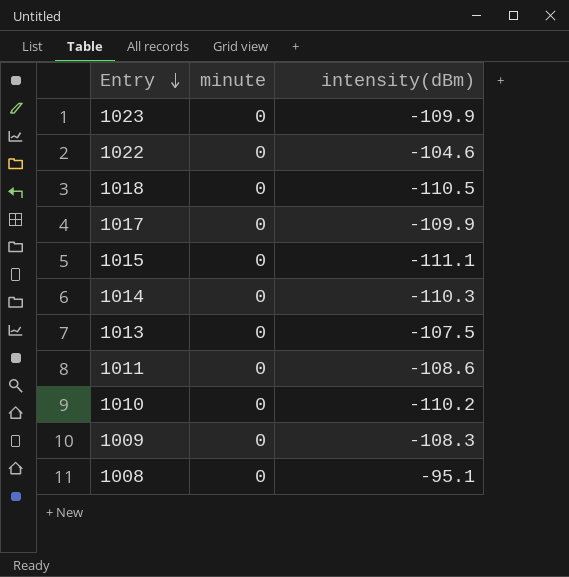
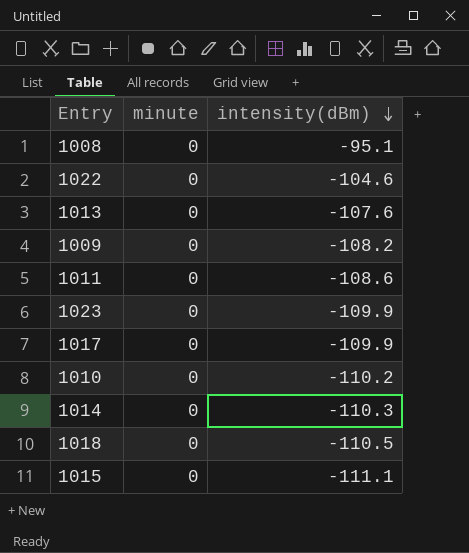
row order: Entry descending -> intensity(dBm) descending
1013 | intensity(dBm): -107.5 -> -107.6
1009 | intensity(dBm): -108.3 -> -108.2

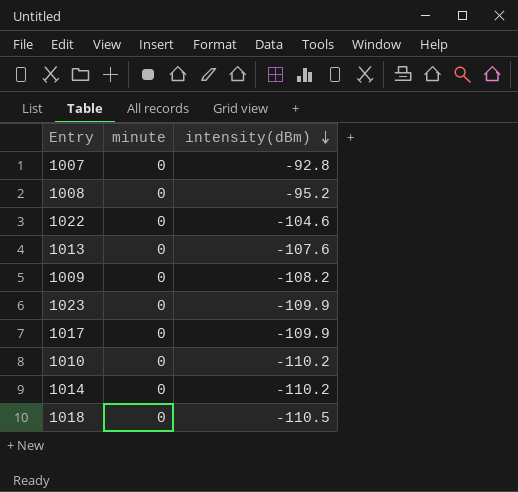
row 1011: 0 | -108.6 -> none
row 1015: 0 | -111.1 -> none
row 1007: none -> 0 | -92.8
1008 | intensity(dBm): -95.1 -> -95.2
1014 | intensity(dBm): -110.3 -> -110.2

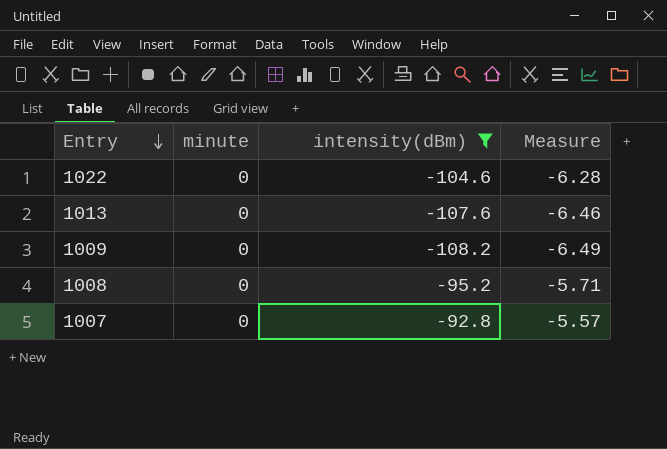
filter: none -> intensity(dBm) >= -108.2
row order: intensity(dBm) descending -> Entry descending
column Measure | formula: none -> [intensity(dBm)] * 0.06

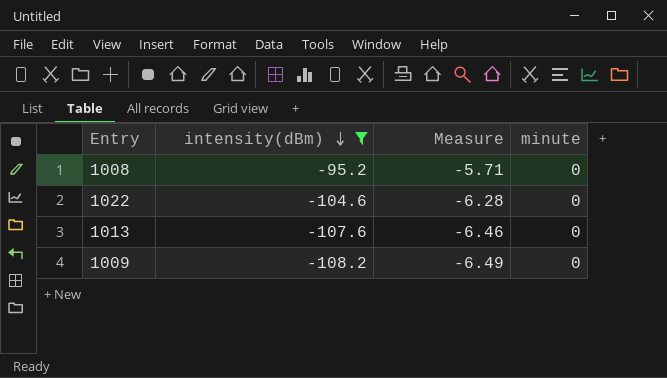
row order: Entry descending -> intensity(dBm) descending
column minute | position: 2 -> 4
row 1007: 0 | -92.8 | -5.57 -> none

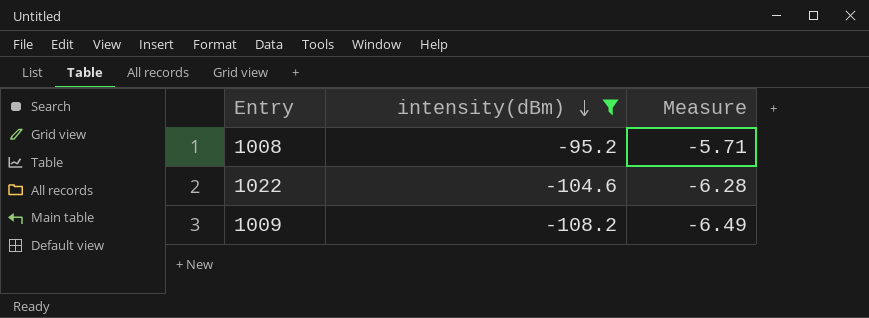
column minute | position: 4 -> none
row 1013: -107.6 | -6.46 | 0 -> none

